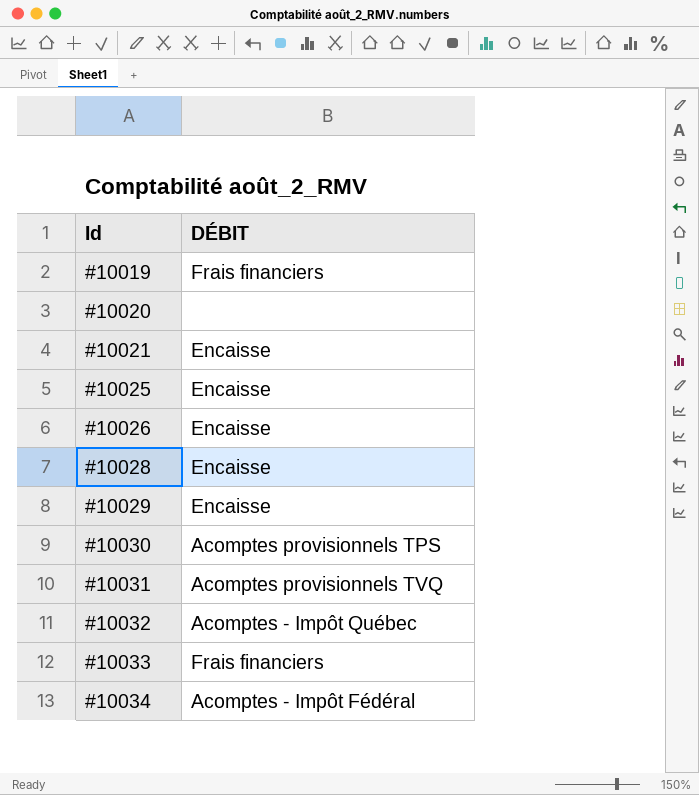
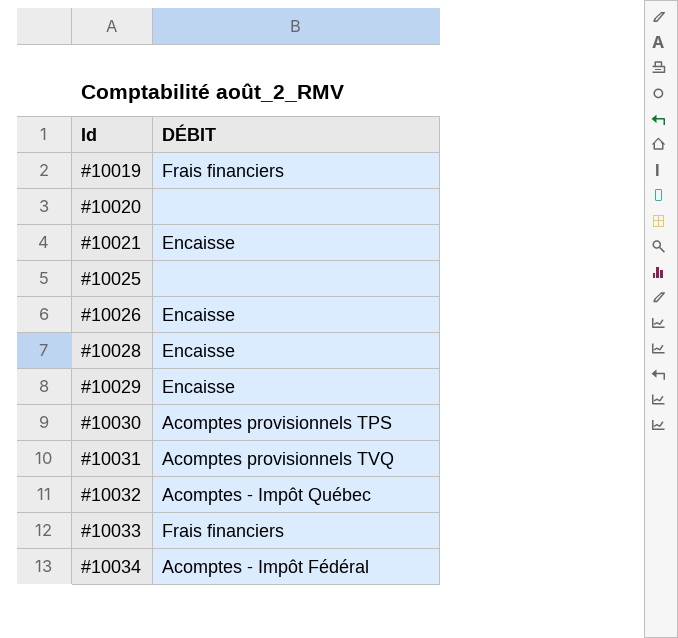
#10025 | DÉBIT: Encaisse -> none

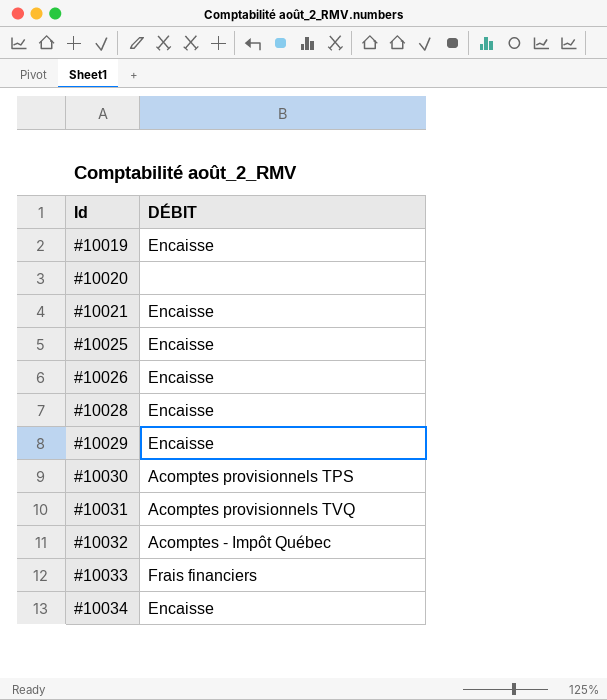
#10019 | DÉBIT: Frais financiers -> Encaisse
#10025 | DÉBIT: none -> Encaisse
#10034 | DÉBIT: Acomptes - Impôt Fédéral -> Encaisse

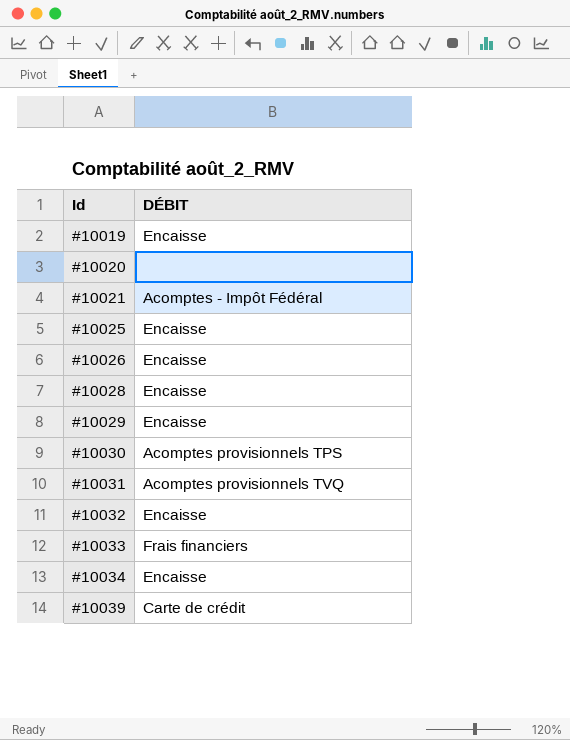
#10021 | DÉBIT: Encaisse -> Acomptes - Impôt Fédéral
#10032 | DÉBIT: Acomptes - Impôt Québec -> Encaisse
row #10039: none -> Carte de crédit

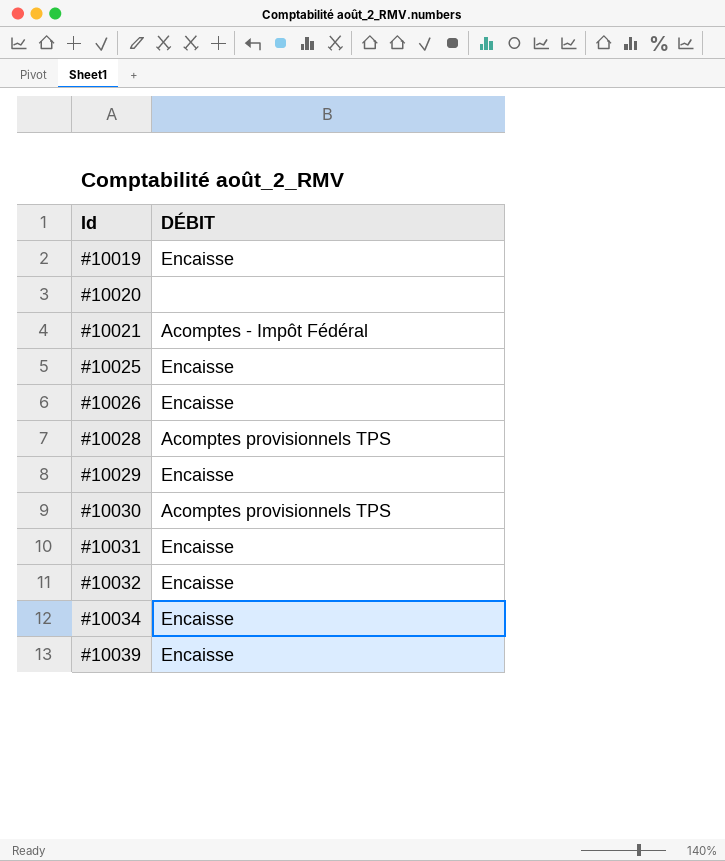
row #10033: Frais financiers -> none
#10028 | DÉBIT: Encaisse -> Acomptes provisionnels TPS
#10031 | DÉBIT: Acomptes provisionnels TVQ -> Encaisse
#10039 | DÉBIT: Carte de crédit -> Encaisse

